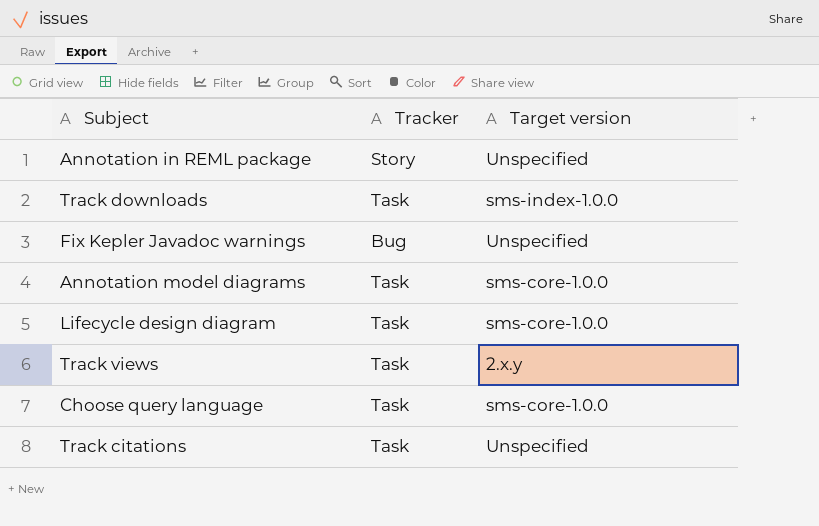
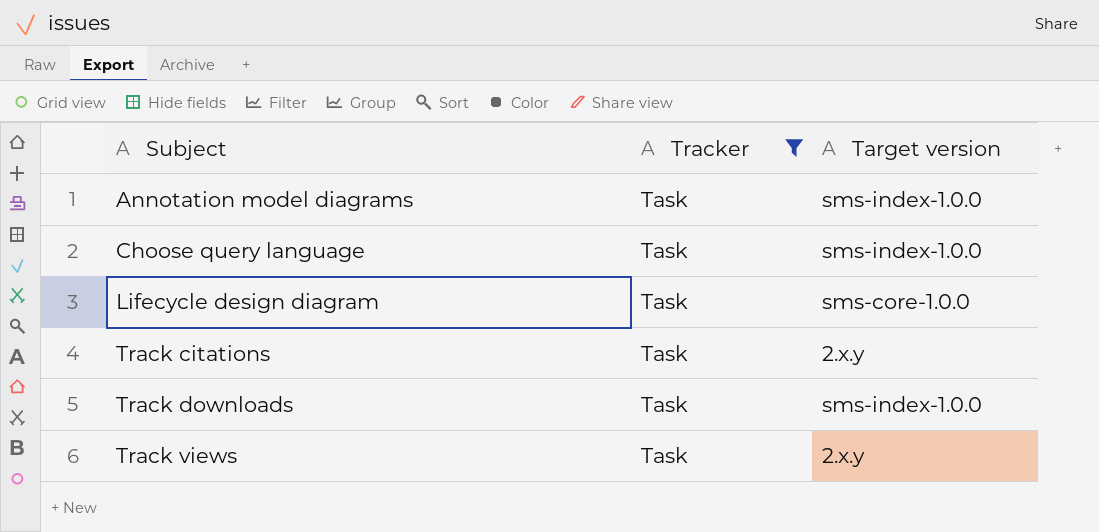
filter: none -> Tracker = Task
row order: none -> Subject ascending
Annotation model diagrams | Target version: sms-core-1.0.0 -> sms-index-1.0.0
Choose query language | Target version: sms-core-1.0.0 -> sms-index-1.0.0
Track citations | Target version: Unspecified -> 2.x.y

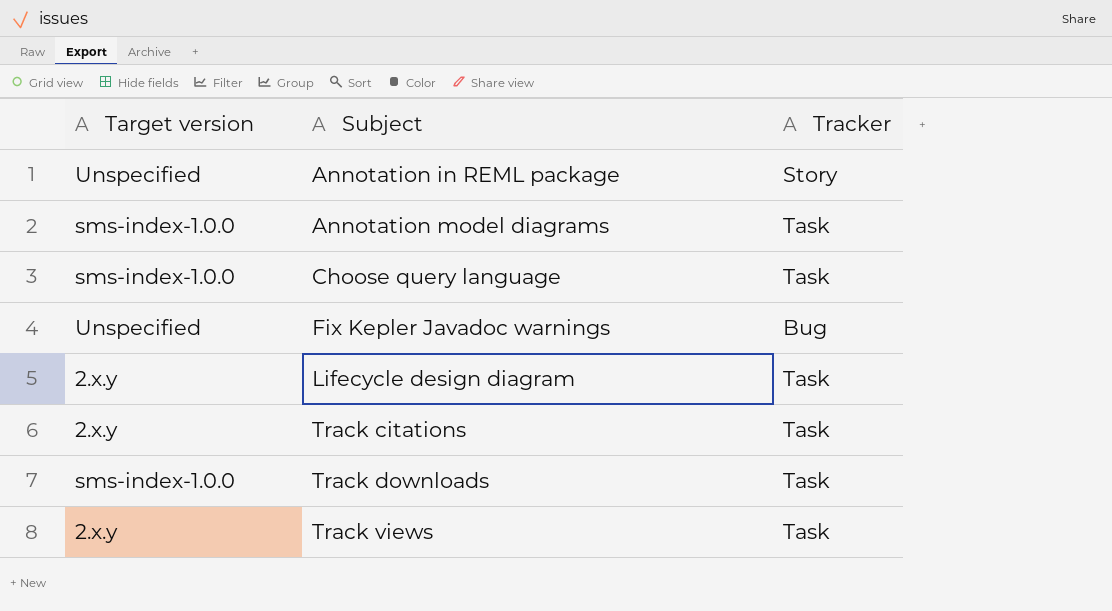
filter: Tracker = Task -> none
column Target version | position: 3 -> 1
Lifecycle design diagram | Target version: sms-core-1.0.0 -> 2.x.y

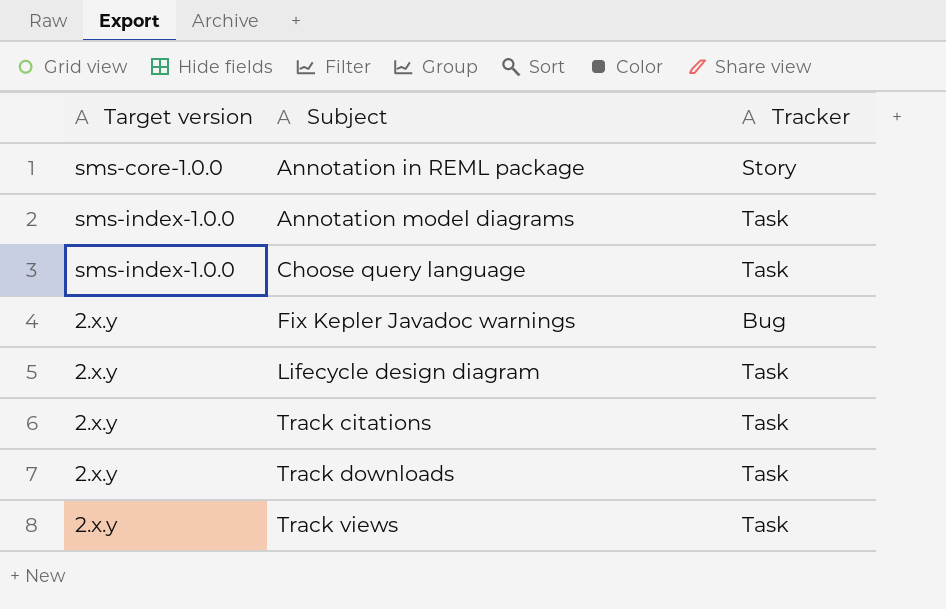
Annotation in REML package | Target version: Unspecified -> sms-core-1.0.0
Fix Kepler Javadoc warnings | Target version: Unspecified -> 2.x.y
Track downloads | Target version: sms-index-1.0.0 -> 2.x.y

